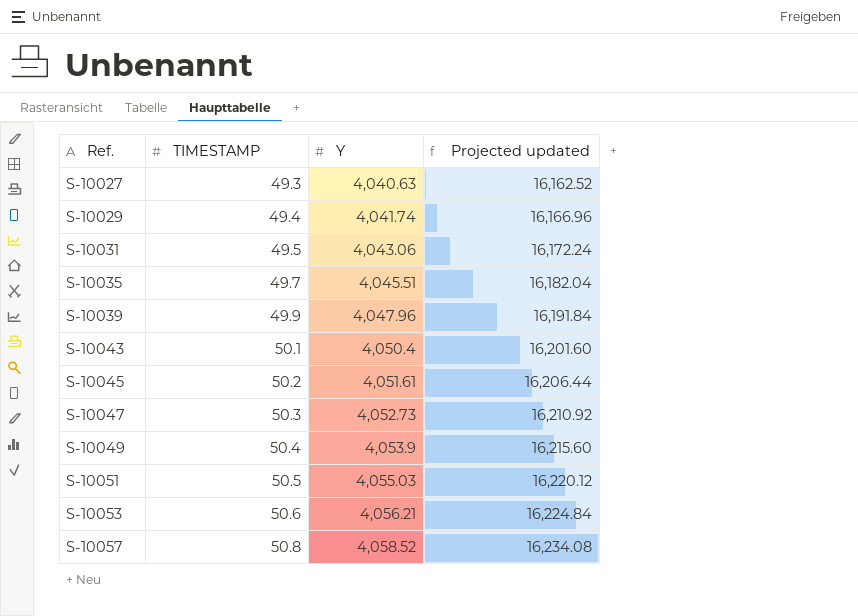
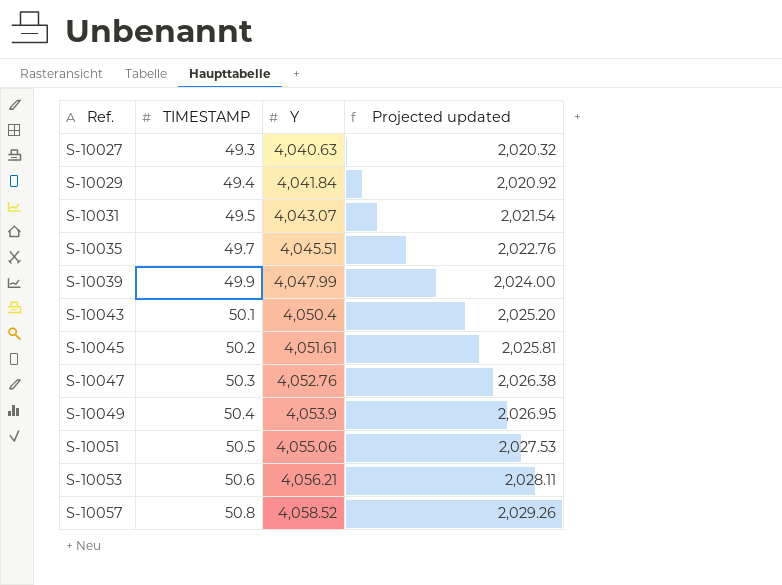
column Projected updated | formula: [Y] * 4 -> [Y] * 0.5
S-10029 | Y: 4,041.74 -> 4,041.84
S-10031 | Y: 4,043.06 -> 4,043.07
S-10039 | Y: 4,047.96 -> 4,047.99
S-10047 | Y: 4,052.73 -> 4,052.76
S-10051 | Y: 4,055.03 -> 4,055.06

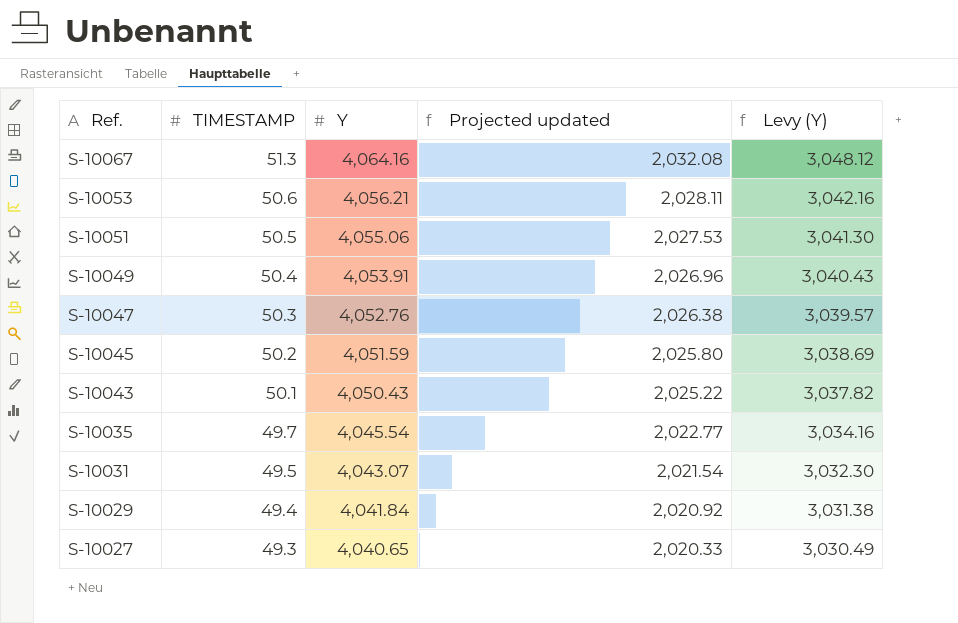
row order: Ref. ascending -> Ref. descending
column Levy (Y) | formula: none -> [Y] * 0.75
row S-10039: 49.9 | 4,047.99 | 2,024.00 -> none
row S-10057: 50.8 | 4,058.52 | 2,029.26 -> none
row S-10067: none -> 51.3 | 4,064.16 | 2,032.08 | 3,048.12
S-10049 | Y: 4,053.9 -> 4,053.91
S-10049 | Projected updated: 2,026.95 -> 2,026.96
S-10045 | Y: 4,051.61 -> 4,051.59
S-10045 | Projected updated: 2,025.81 -> 2,025.80
S-10043 | Y: 4,050.4 -> 4,050.43
S-10043 | Projected updated: 2,025.20 -> 2,025.22
S-10035 | Y: 4,045.51 -> 4,045.54
S-10035 | Projected updated: 2,022.76 -> 2,022.77
S-10027 | Y: 4,040.63 -> 4,040.65
S-10027 | Projected updated: 2,020.32 -> 2,020.33

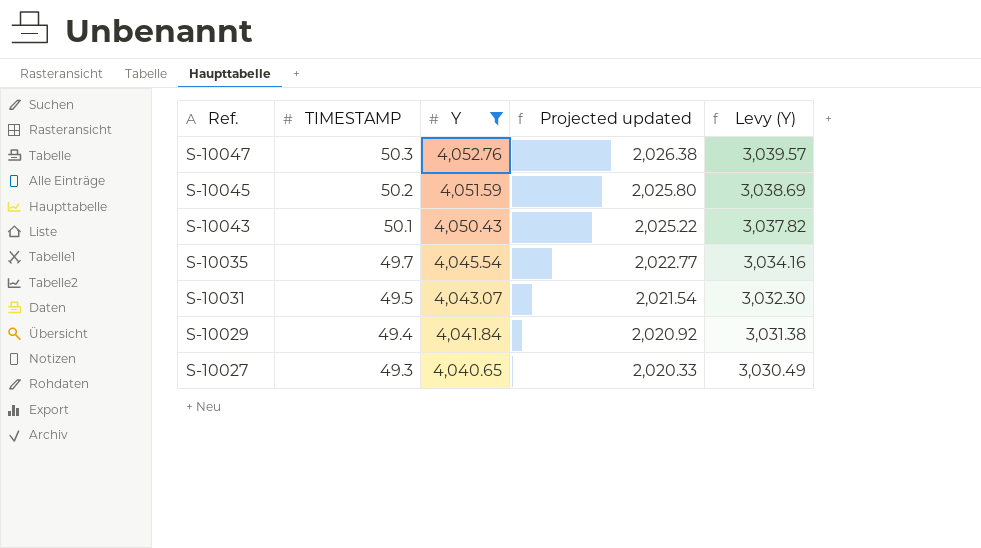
filter: none -> Y <= 4,052.76

